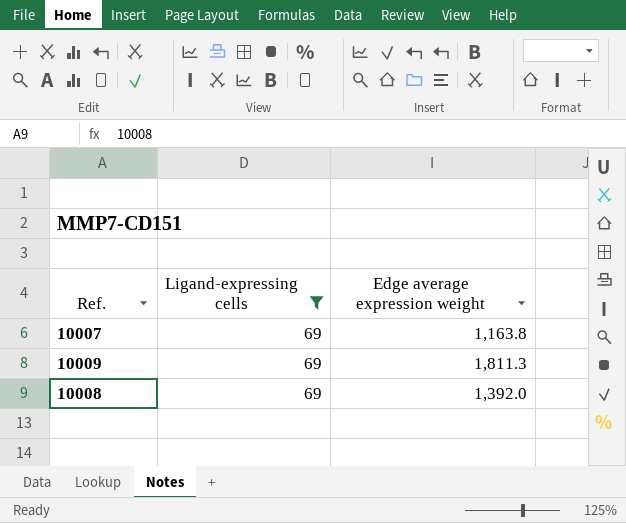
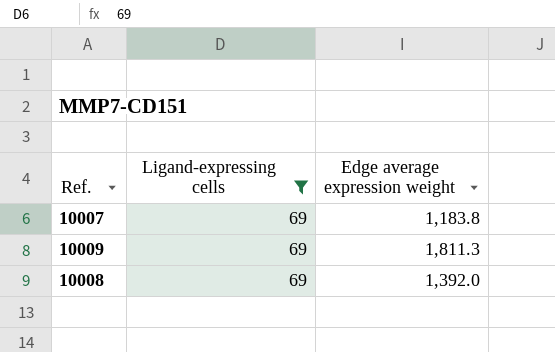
10007 | Edge average expression weight: 1,163.8 -> 1,183.8

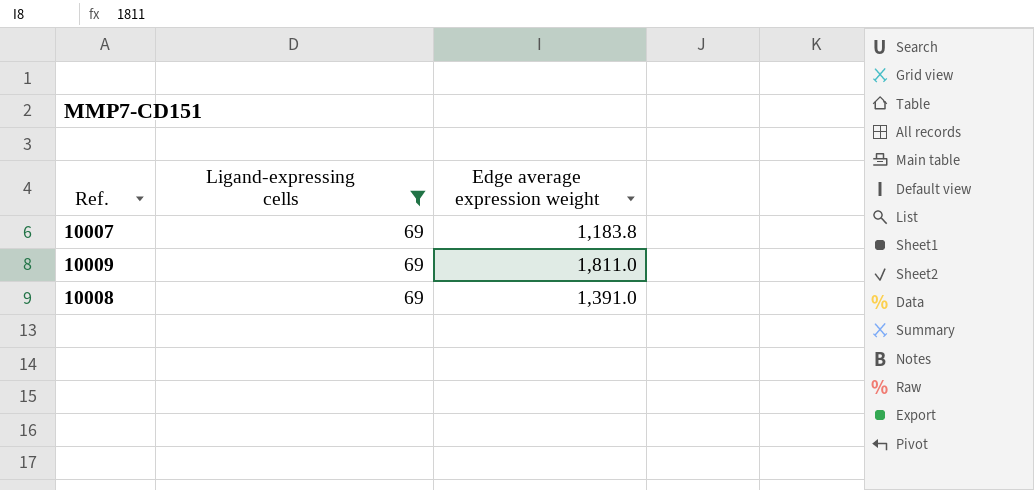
10009 | Edge average expression weight: 1,811.3 -> 1,811.0
10008 | Edge average expression weight: 1,392.0 -> 1,391.0

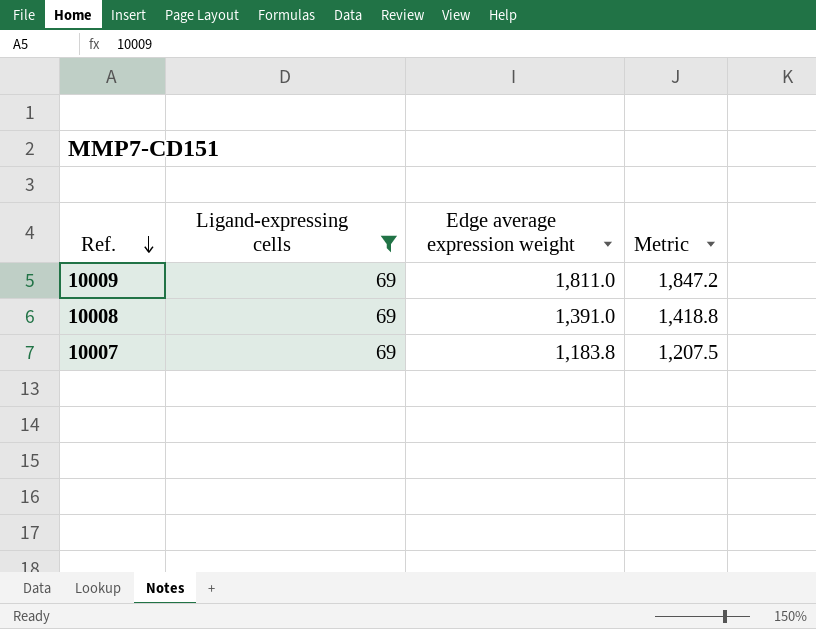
row order: none -> Ref. descending
column Metric | formula: none -> [Edge average expression weight] * 1.02

